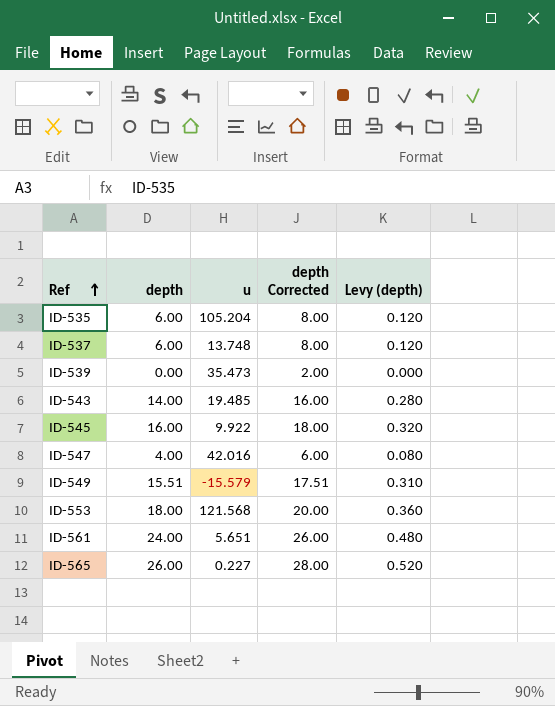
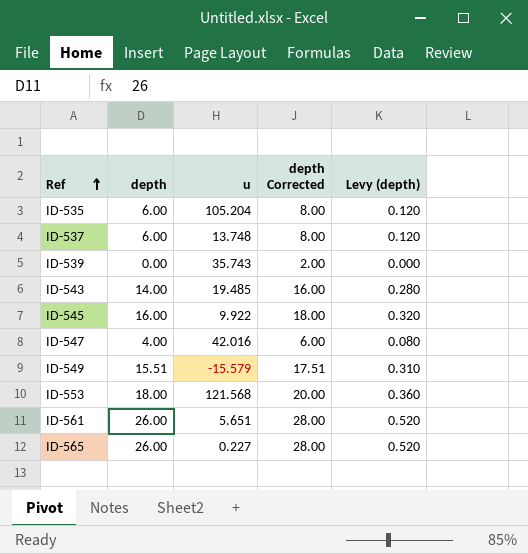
ID-539 | u: 35.473 -> 35.743
ID-561 | depth: 24.00 -> 26.00
ID-561 | depth Corrected: 26.00 -> 28.00
ID-561 | Levy (depth): 0.480 -> 0.520

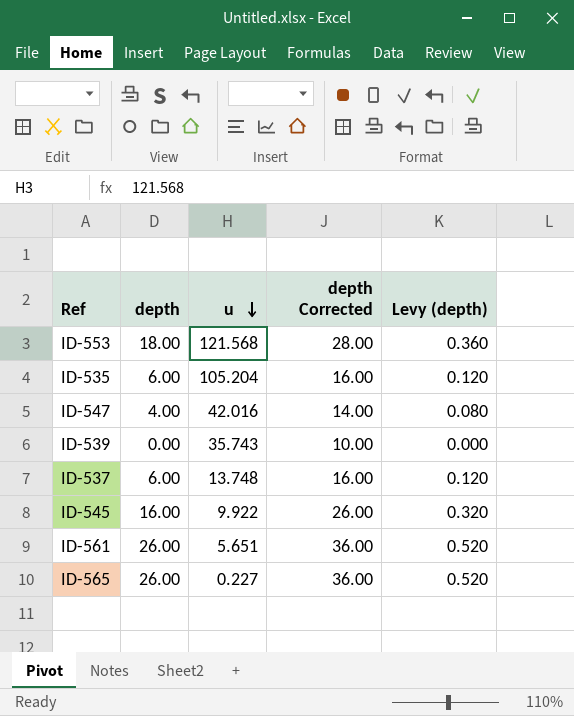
row order: Ref ascending -> u descending
column depth Corrected | formula: [depth] + 2 -> [depth] + 10
row ID-543: 14.00 | 19.485 | 16.00 | 0.280 -> none
row ID-549: 15.51 | -15.579 | 17.51 | 0.310 -> none

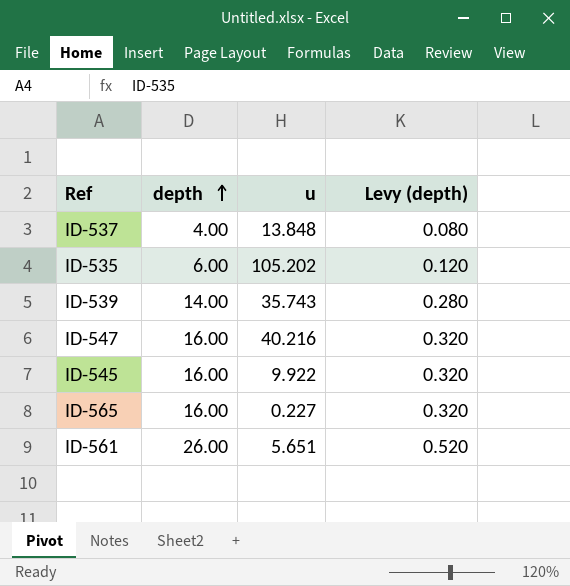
row order: u descending -> depth ascending
column depth Corrected | formula: [depth] + 10 -> none
row ID-553: 18.00 | 121.568 | 28.00 | 0.360 -> none
ID-537 | depth: 6.00 -> 4.00
ID-537 | u: 13.748 -> 13.848
ID-537 | Levy (depth): 0.120 -> 0.080
ID-535 | u: 105.204 -> 105.202
ID-539 | depth: 0.00 -> 14.00
ID-539 | Levy (depth): 0.000 -> 0.280
ID-547 | depth: 4.00 -> 16.00
ID-547 | u: 42.016 -> 40.216
ID-547 | Levy (depth): 0.080 -> 0.320
ID-565 | depth: 26.00 -> 16.00
ID-565 | Levy (depth): 0.520 -> 0.320

